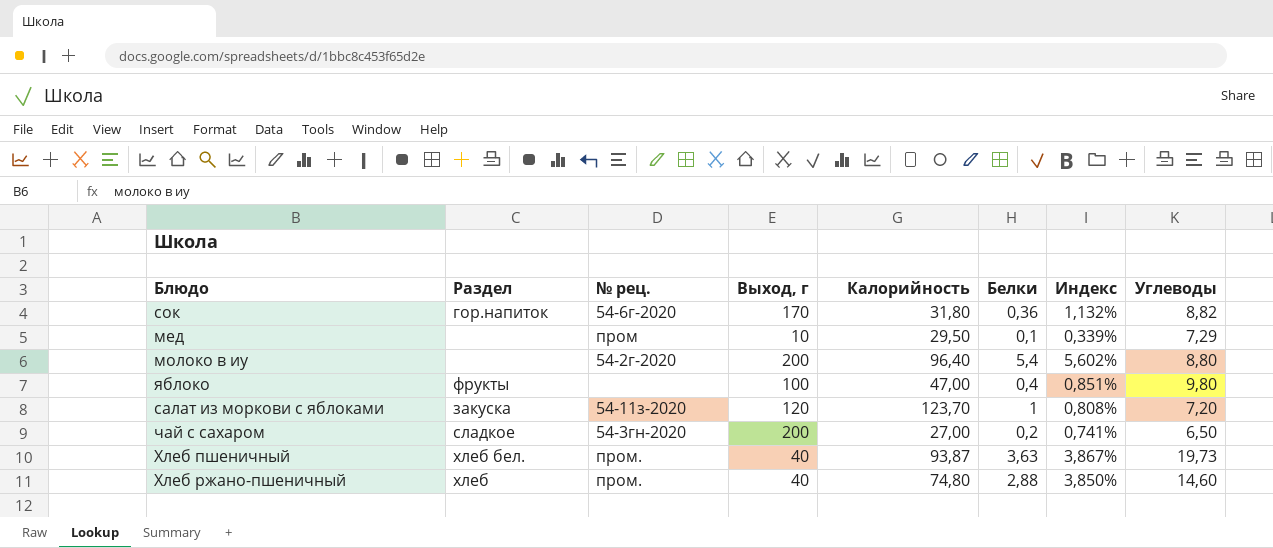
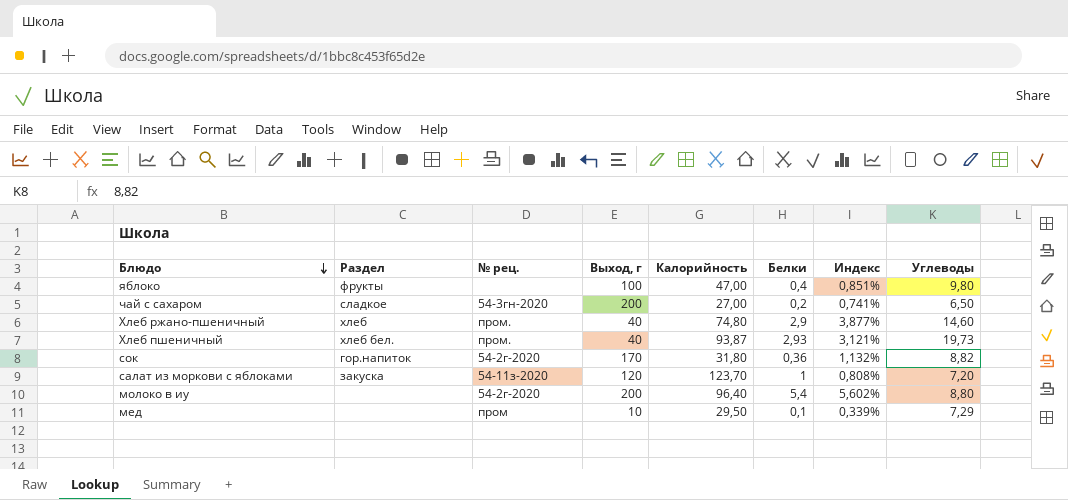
row order: none -> Блюдо descending
Хлеб ржано-пшеничный | Белки: 2,88 -> 2,9
Хлеб ржано-пшеничный | Индекс: 3,850% -> 3,877%
Хлеб пшеничный | Белки: 3,63 -> 2,93
Хлеб пшеничный | Индекс: 3,867% -> 3,121%
сок | № рец.: 54-6г-2020 -> 54-2г-2020

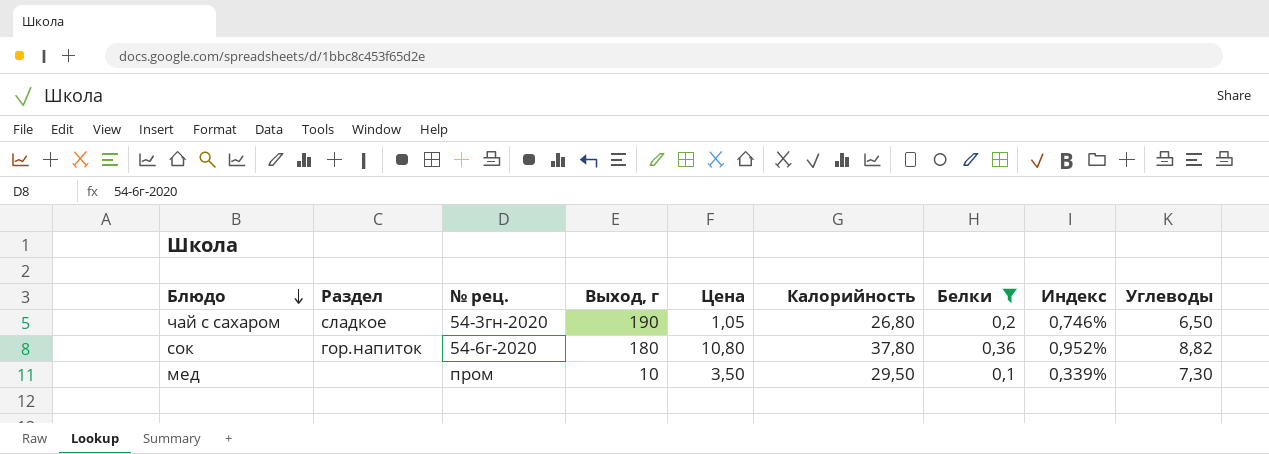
filter: none -> Белки <= 0,36
column Цена | position: none -> 5
чай с сахаром | Выход, г: 200 -> 190
чай с сахаром | Калорийность: 27,00 -> 26,80
чай с сахаром | Индекс: 0,741% -> 0,746%
сок | № рец.: 54-2г-2020 -> 54-6г-2020
сок | Выход, г: 170 -> 180
сок | Калорийность: 31,80 -> 37,80
сок | Индекс: 1,132% -> 0,952%
мед | Углеводы: 7,29 -> 7,30

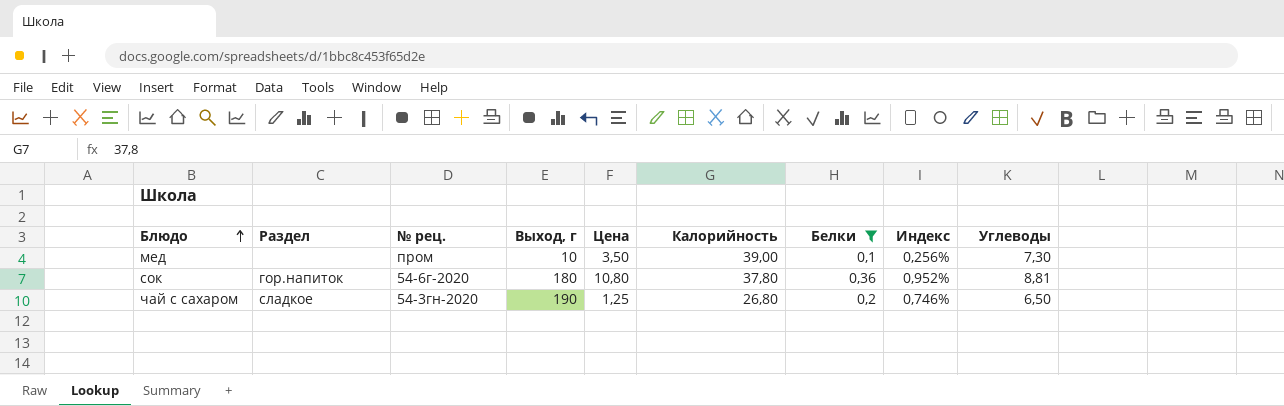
row order: Блюдо descending -> Блюдо ascending
мед | Калорийность: 29,50 -> 39,00
мед | Индекс: 0,339% -> 0,256%
сок | Углеводы: 8,82 -> 8,81
чай с сахаром | Цена: 1,05 -> 1,25

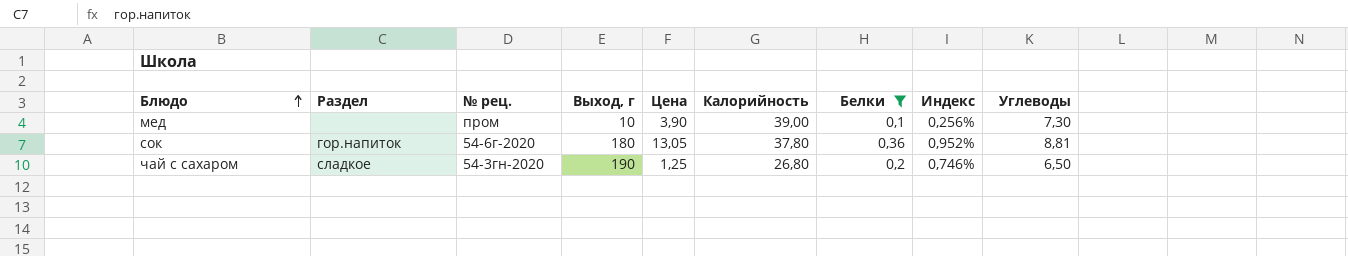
мед | Цена: 3,50 -> 3,90
сок | Цена: 10,80 -> 13,05

